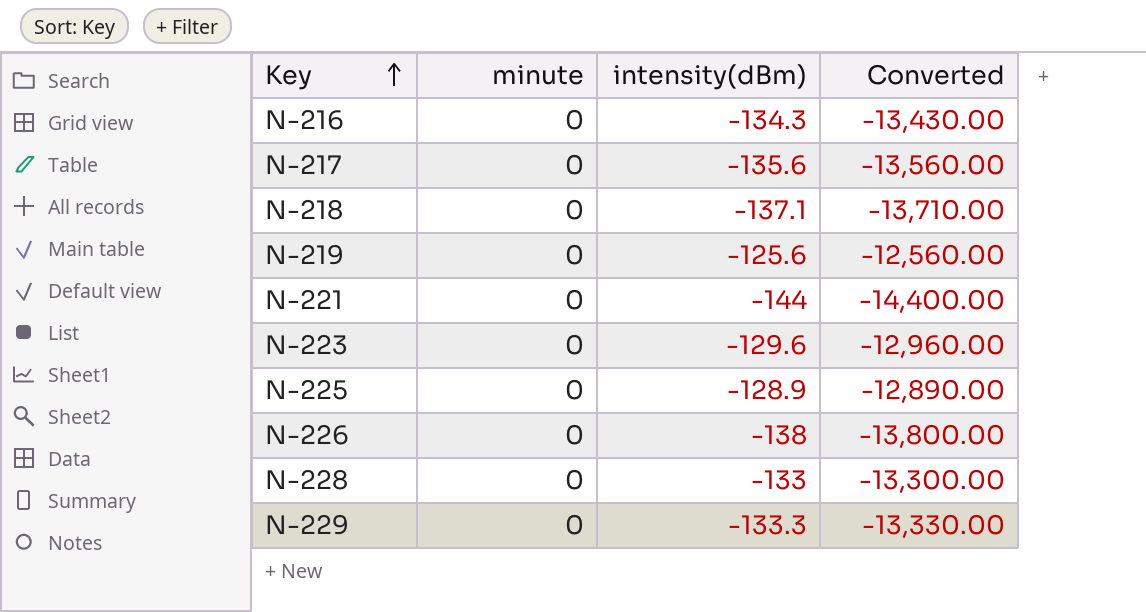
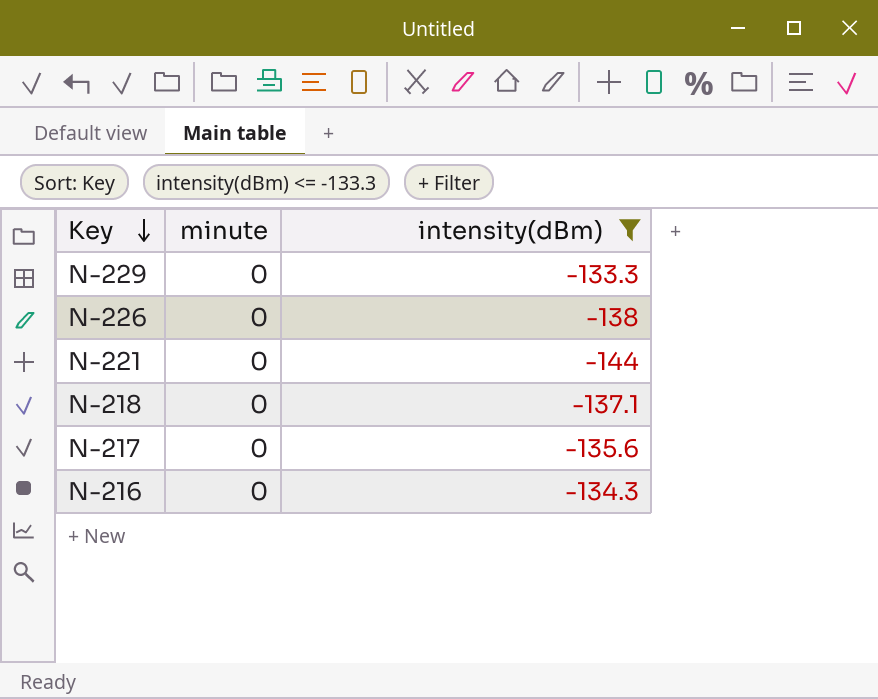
filter: none -> intensity(dBm) <= -133.3
row order: Key ascending -> Key descending
column Converted | formula: [intensity(dBm)] * 100 -> none

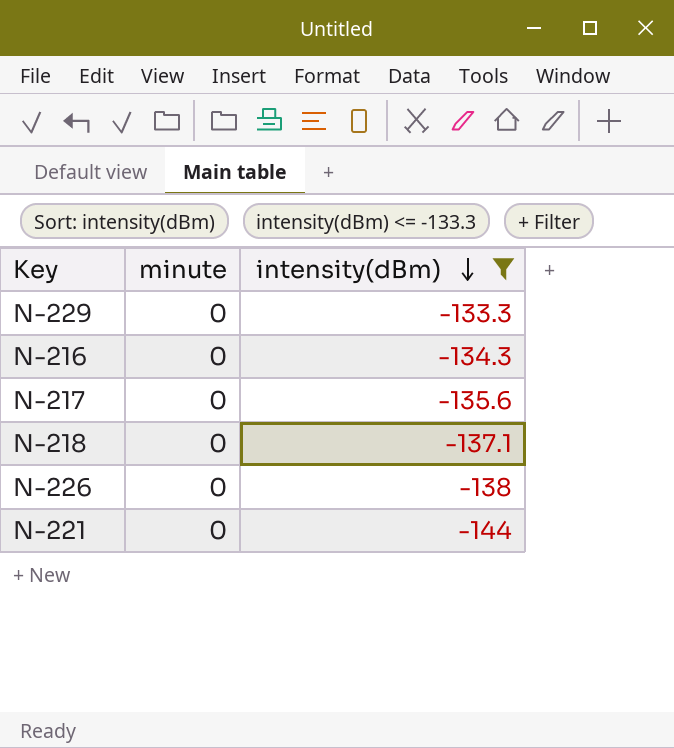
row order: Key descending -> intensity(dBm) descending

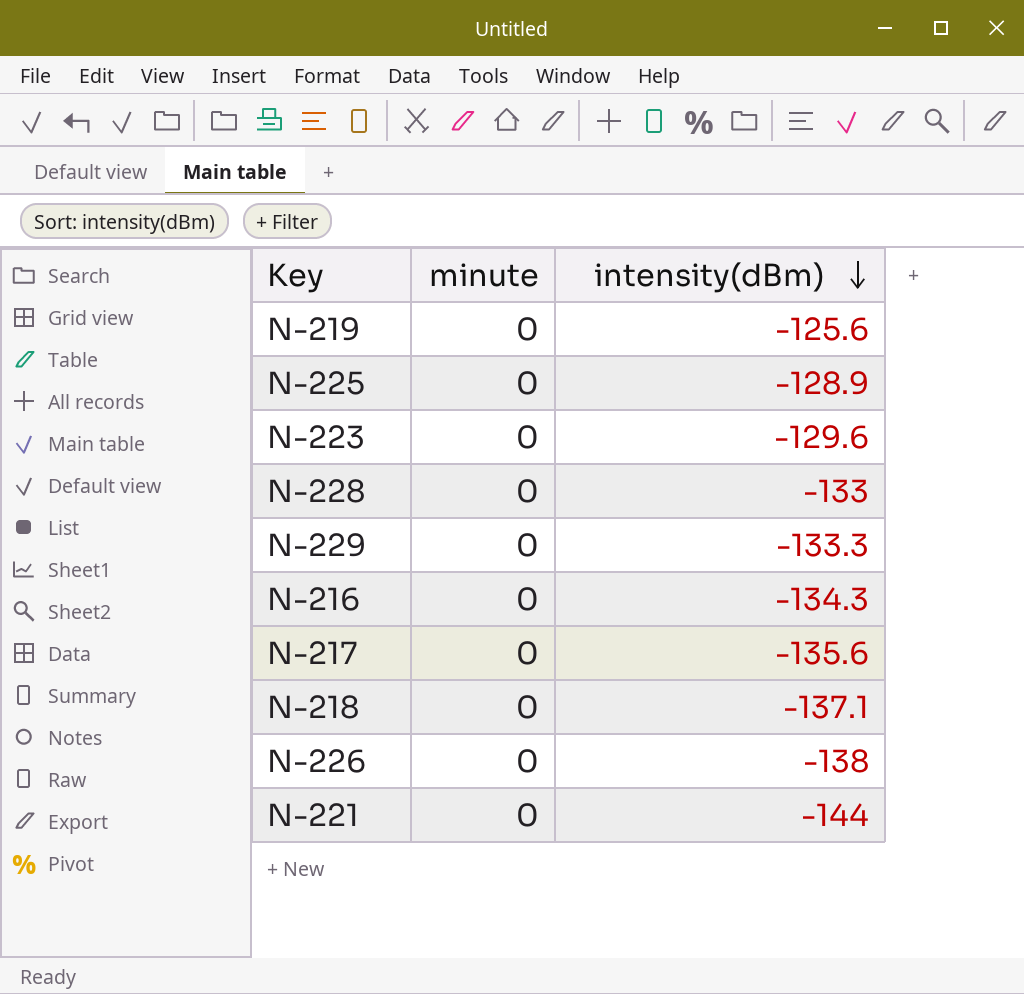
filter: intensity(dBm) <= -133.3 -> none

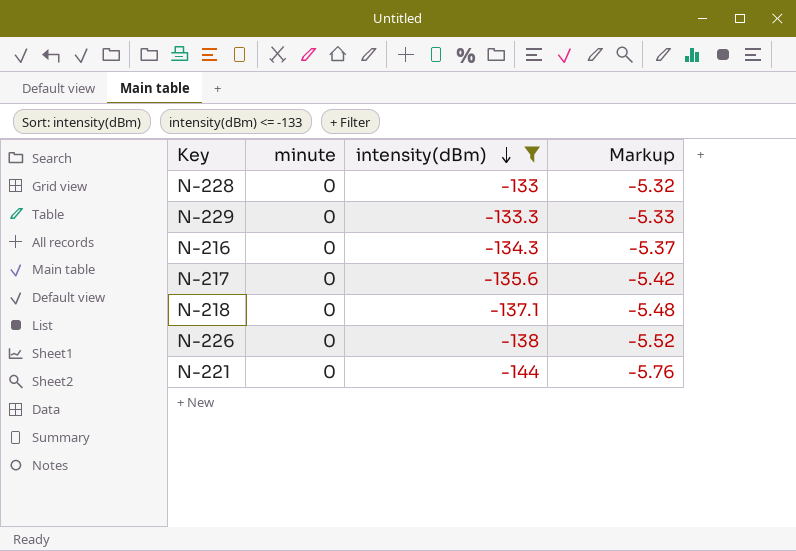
filter: none -> intensity(dBm) <= -133
column Markup | formula: none -> [intensity(dBm)] * 0.04

